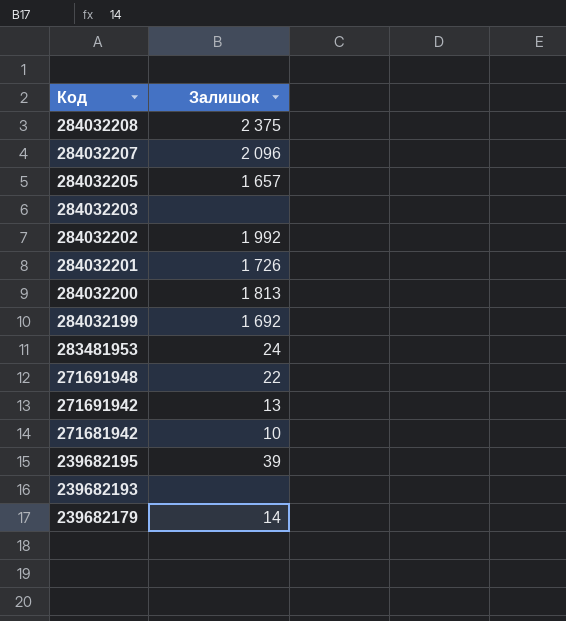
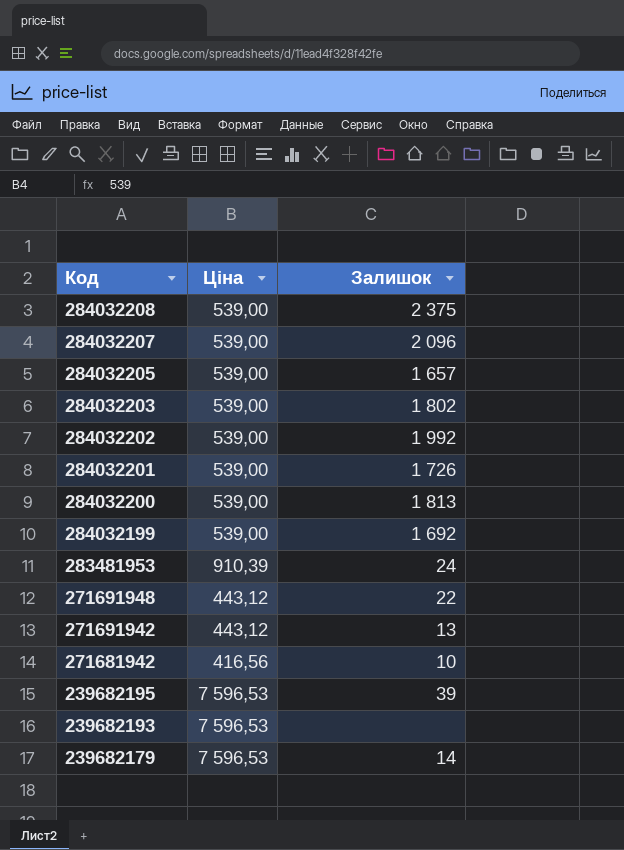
column Ціна | position: none -> 2
284032203 | Залишок: none -> 1 802

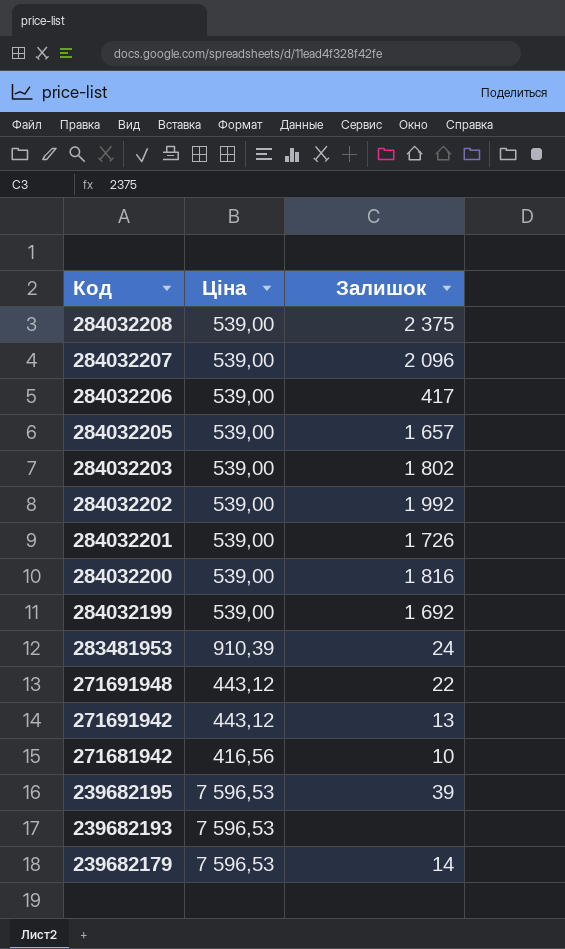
row 284032206: none -> 539,00 | 417
284032200 | Залишок: 1 813 -> 1 816

